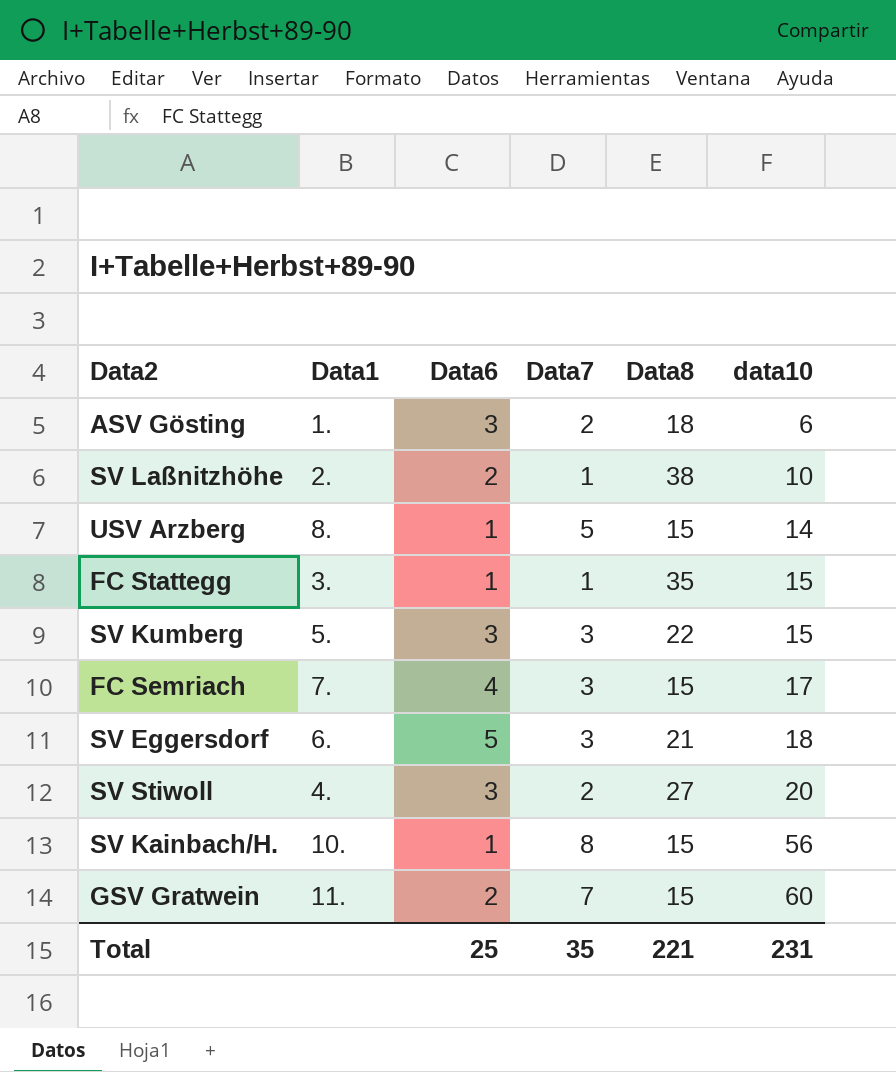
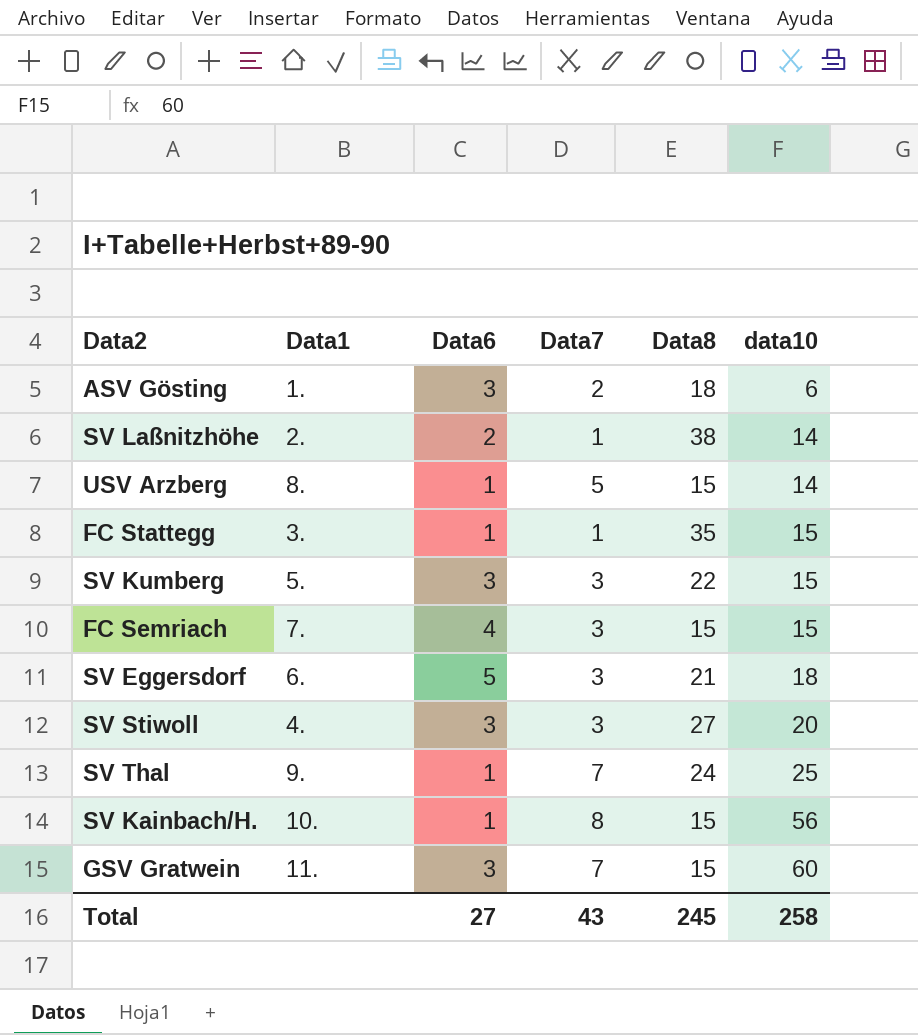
SV Laßnitzhöhe | data10: 10 -> 14
FC Semriach | data10: 17 -> 15
SV Stiwoll | Data7: 2 -> 3
row SV Thal: none -> 9. | 1 | 7 | 24 | 25
GSV Gratwein | Data6: 2 -> 3
Total | Data6: 25 -> 27
Total | Data7: 35 -> 43
Total | Data8: 221 -> 245
Total | data10: 231 -> 258

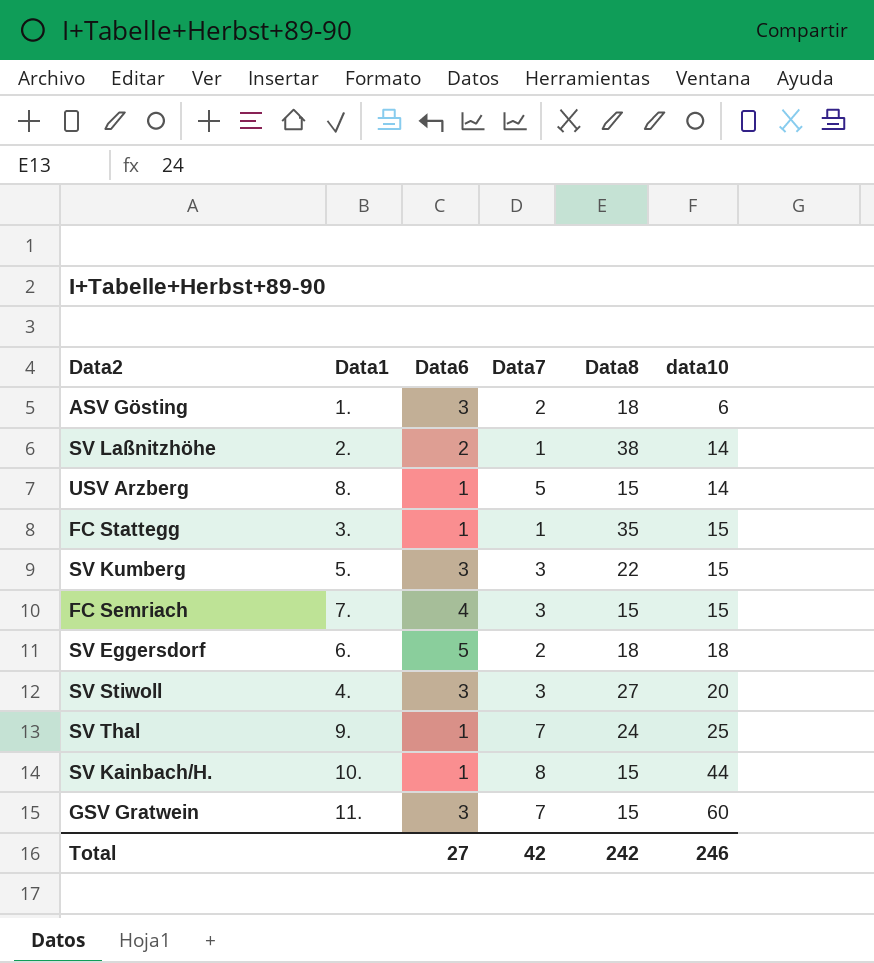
SV Eggersdorf | Data7: 3 -> 2
SV Eggersdorf | Data8: 21 -> 18
SV Kainbach/H. | data10: 56 -> 44
Total | Data7: 43 -> 42
Total | Data8: 245 -> 242
Total | data10: 258 -> 246

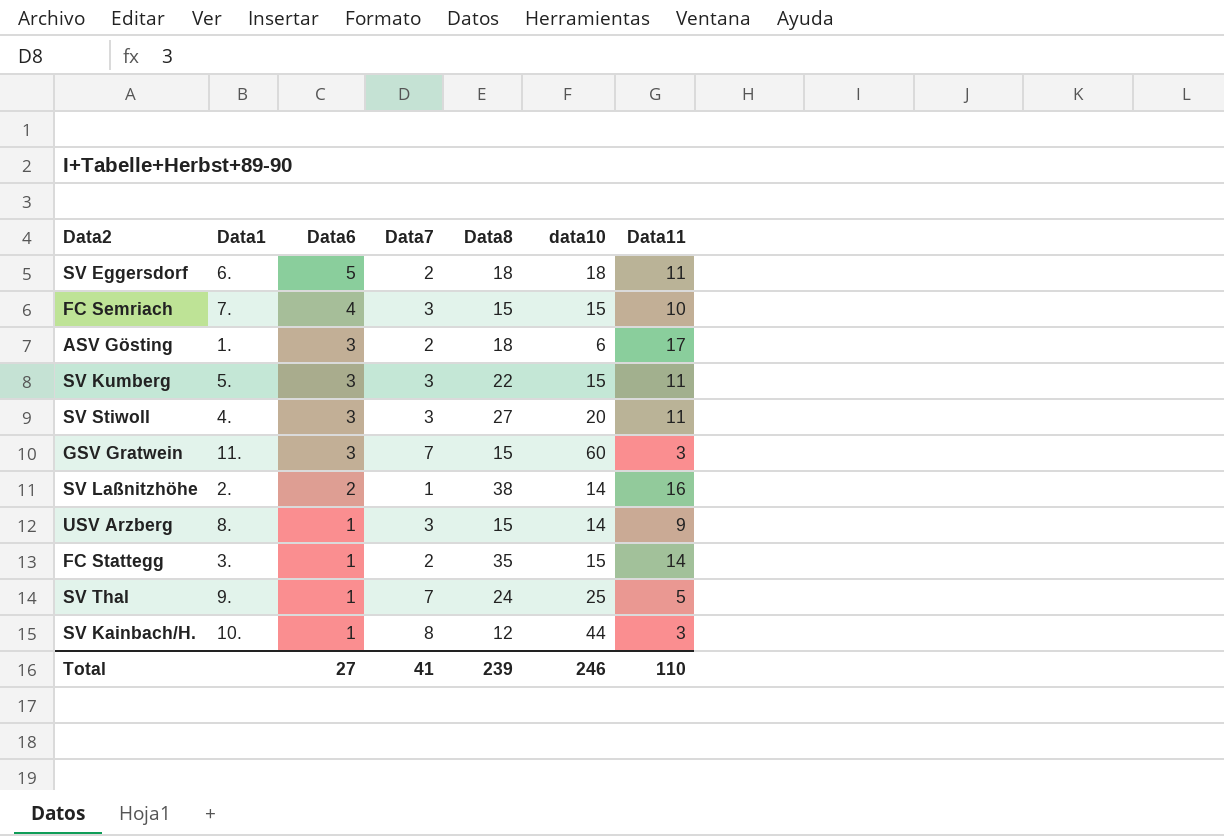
row order: data10 ascending -> Data6 descending
column Data11 | position: none -> 7
USV Arzberg | Data7: 5 -> 3
FC Stattegg | Data7: 1 -> 2
SV Kainbach/H. | Data8: 15 -> 12
Total | Data7: 42 -> 41
Total | Data8: 242 -> 239

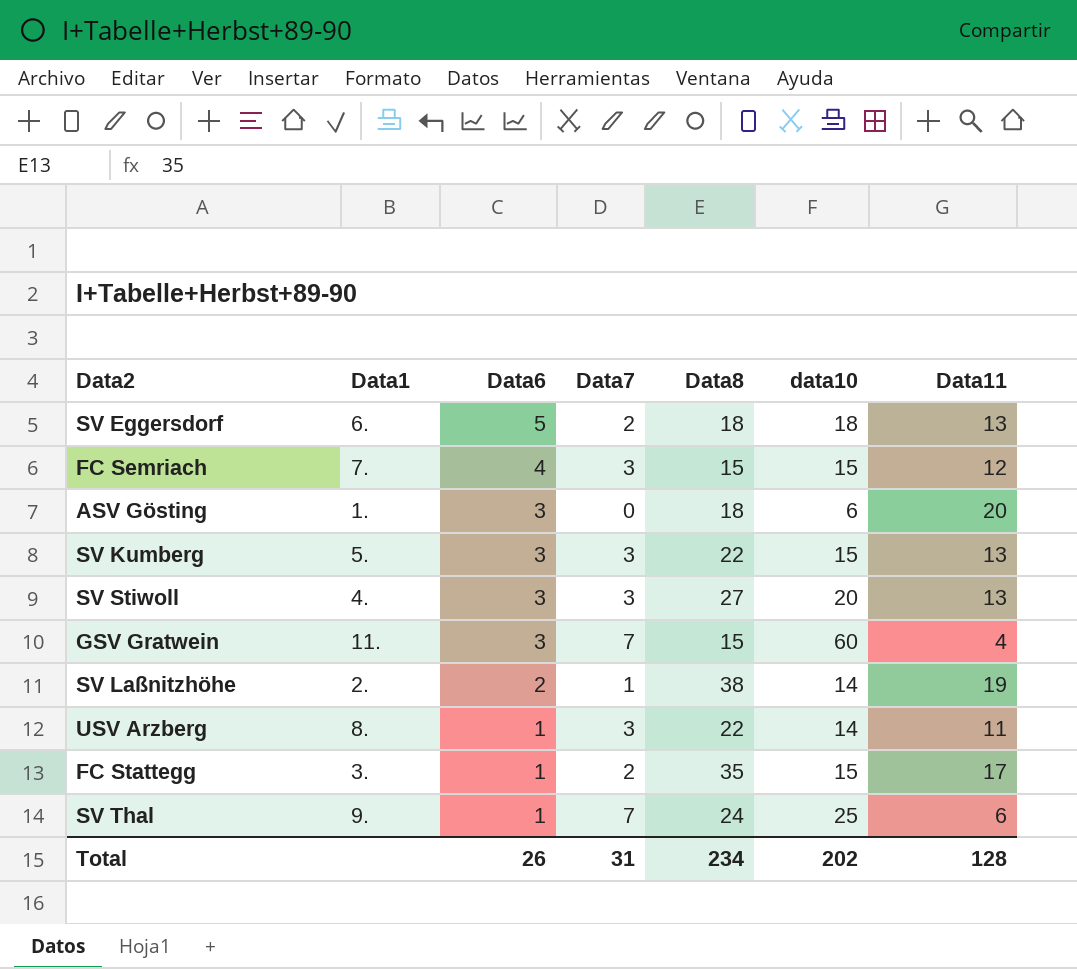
row SV Kainbach/H.: 10. | 1 | 8 | 12 | 44 | 3 -> none
SV Eggersdorf | Data11: 11 -> 13
FC Semriach | Data11: 10 -> 12
ASV Gösting | Data7: 2 -> 0
ASV Gösting | Data11: 17 -> 20
SV Kumberg | Data11: 11 -> 13
SV Stiwoll | Data11: 11 -> 13
GSV Gratwein | Data11: 3 -> 4
SV Laßnitzhöhe | Data11: 16 -> 19
USV Arzberg | Data8: 15 -> 22
USV Arzberg | Data11: 9 -> 11
FC Stattegg | Data11: 14 -> 17
SV Thal | Data11: 5 -> 6
Total | Data6: 27 -> 26
Total | Data7: 41 -> 31
Total | Data8: 239 -> 234
Total | data10: 246 -> 202
Total | Data11: 110 -> 128

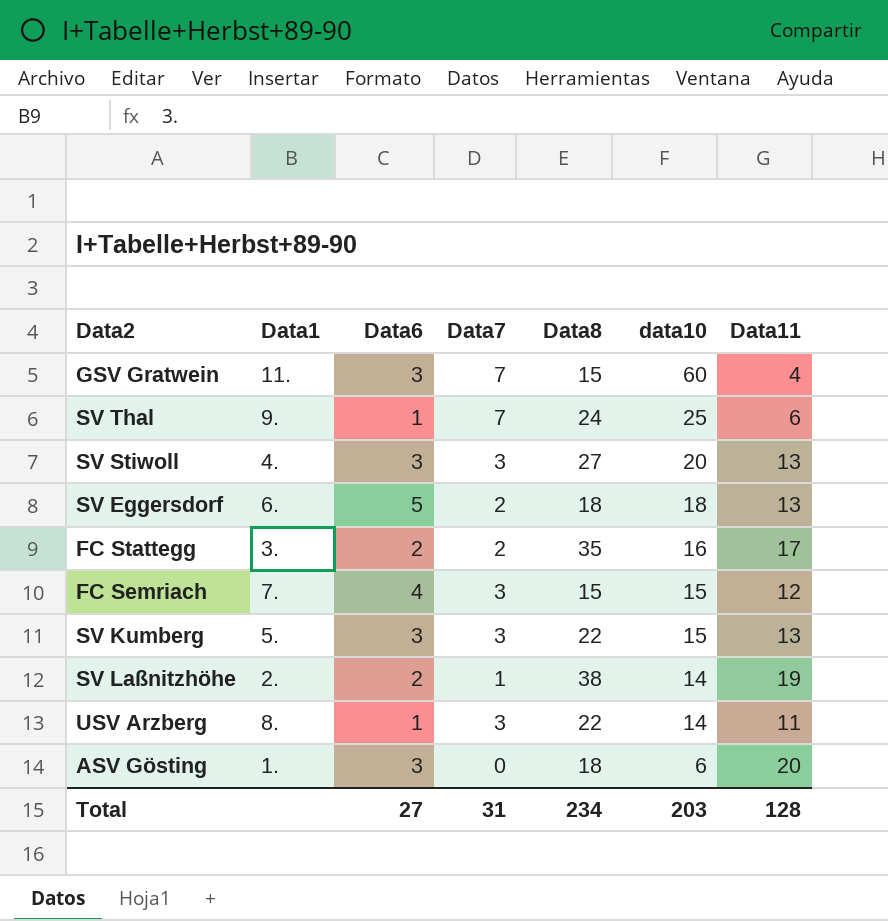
row order: Data6 descending -> data10 descending
FC Stattegg | Data6: 1 -> 2
FC Stattegg | data10: 15 -> 16
Total | Data6: 26 -> 27
Total | data10: 202 -> 203

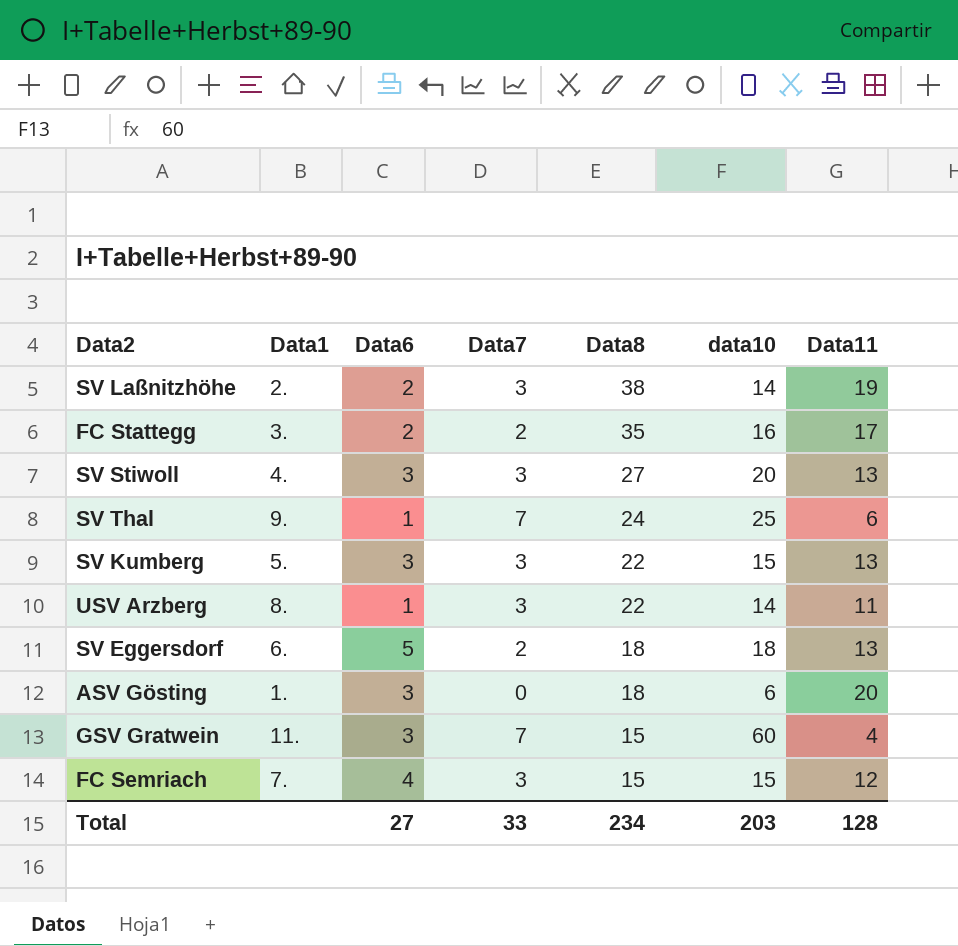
row order: data10 descending -> Data8 descending
SV Laßnitzhöhe | Data7: 1 -> 3
Total | Data7: 31 -> 33

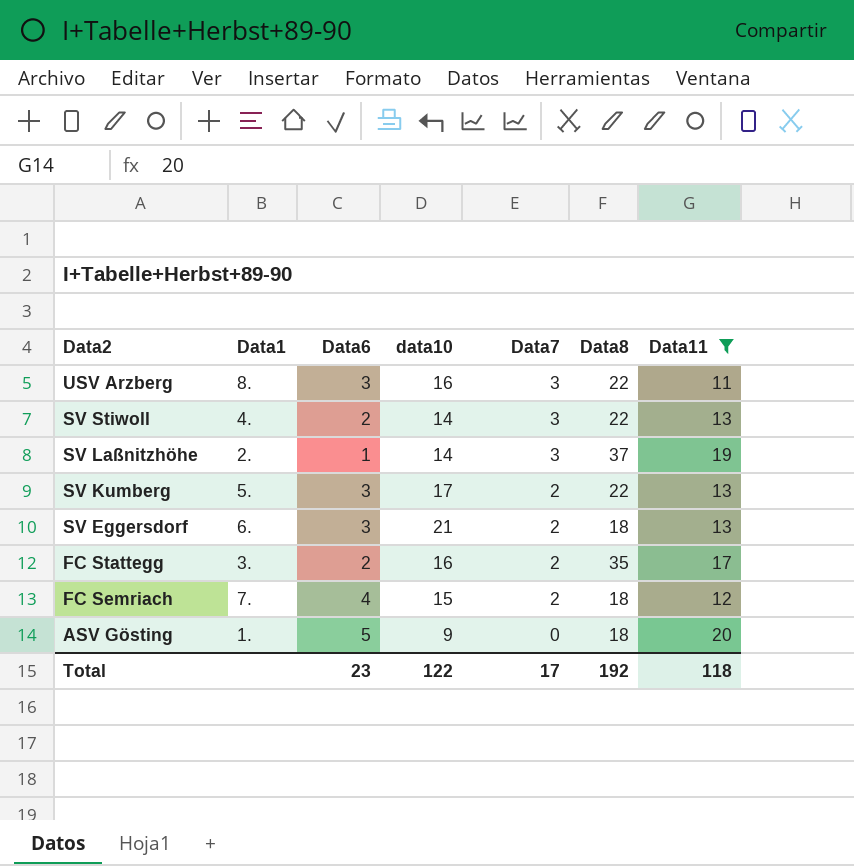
filter: none -> Data11 >= 11
row order: Data8 descending -> Data2 descending
column data10 | position: 6 -> 4
USV Arzberg | Data6: 1 -> 3
USV Arzberg | data10: 14 -> 16
SV Stiwoll | Data6: 3 -> 2
SV Stiwoll | data10: 20 -> 14
SV Stiwoll | Data8: 27 -> 22
SV Laßnitzhöhe | Data6: 2 -> 1
SV Laßnitzhöhe | Data8: 38 -> 37
SV Kumberg | data10: 15 -> 17
SV Kumberg | Data7: 3 -> 2
SV Eggersdorf | Data6: 5 -> 3
SV Eggersdorf | data10: 18 -> 21
FC Semriach | Data7: 3 -> 2
FC Semriach | Data8: 15 -> 18
ASV Gösting | Data6: 3 -> 5
ASV Gösting | data10: 6 -> 9
Total | Data6: 27 -> 23
Total | data10: 203 -> 122
Total | Data7: 33 -> 17
Total | Data8: 234 -> 192
Total | Data11: 128 -> 118

